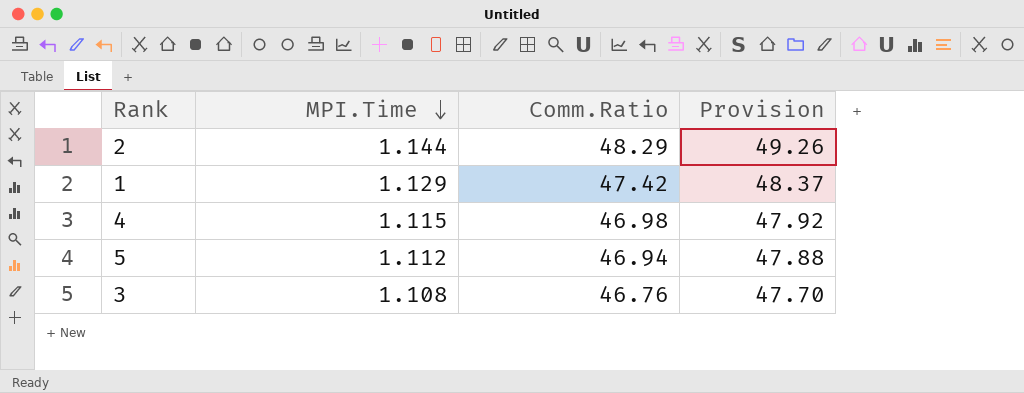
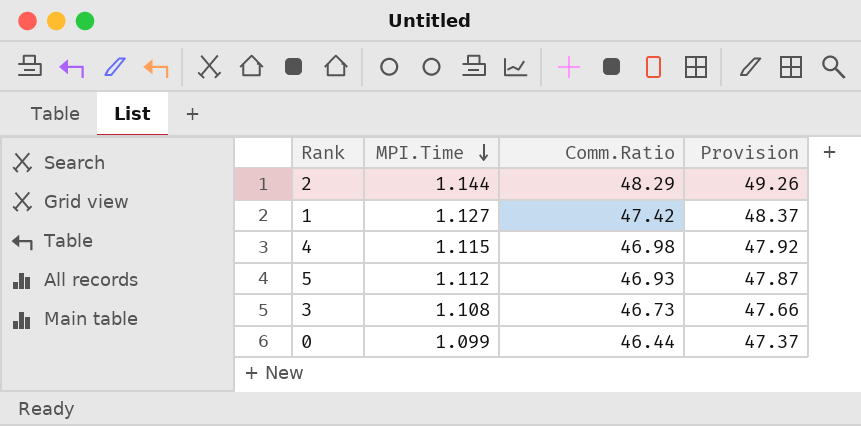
1 | MPI.Time: 1.129 -> 1.127
5 | Comm.Ratio: 46.94 -> 46.93
5 | Provision: 47.88 -> 47.87
3 | Comm.Ratio: 46.76 -> 46.73
3 | Provision: 47.70 -> 47.66
row 0: none -> 1.099 | 46.44 | 47.37

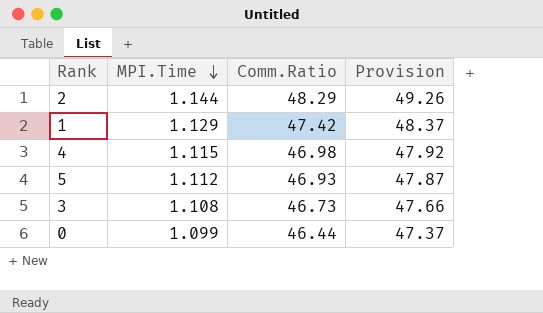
1 | MPI.Time: 1.127 -> 1.129

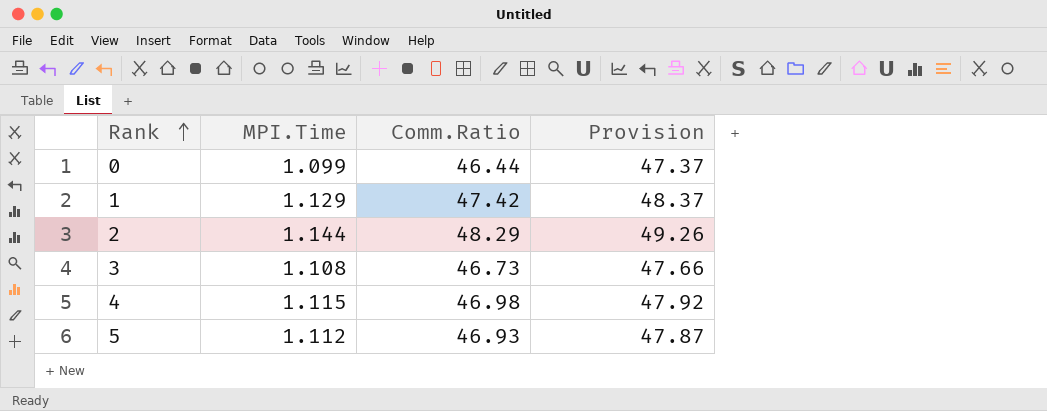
row order: MPI.Time descending -> Rank ascending

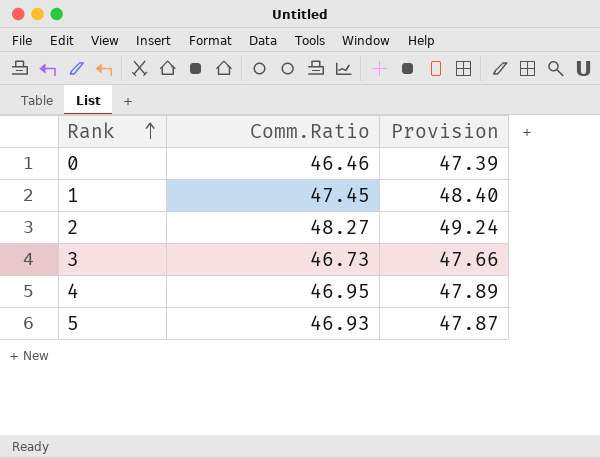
column MPI.Time | position: 2 -> none
0 | Comm.Ratio: 46.44 -> 46.46
0 | Provision: 47.37 -> 47.39
1 | Comm.Ratio: 47.42 -> 47.45
1 | Provision: 48.37 -> 48.40
2 | Comm.Ratio: 48.29 -> 48.27
2 | Provision: 49.26 -> 49.24
4 | Comm.Ratio: 46.98 -> 46.95
4 | Provision: 47.92 -> 47.89

